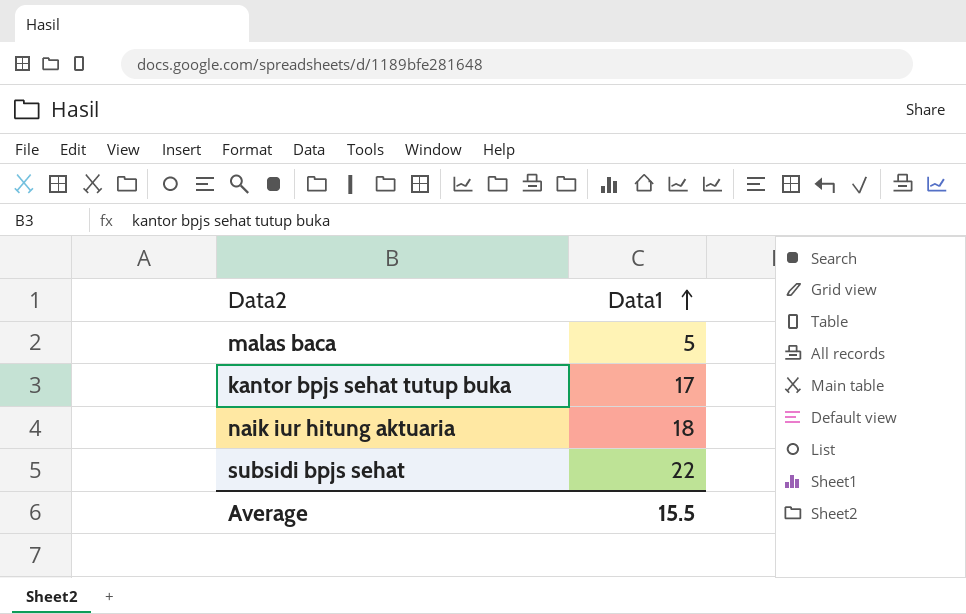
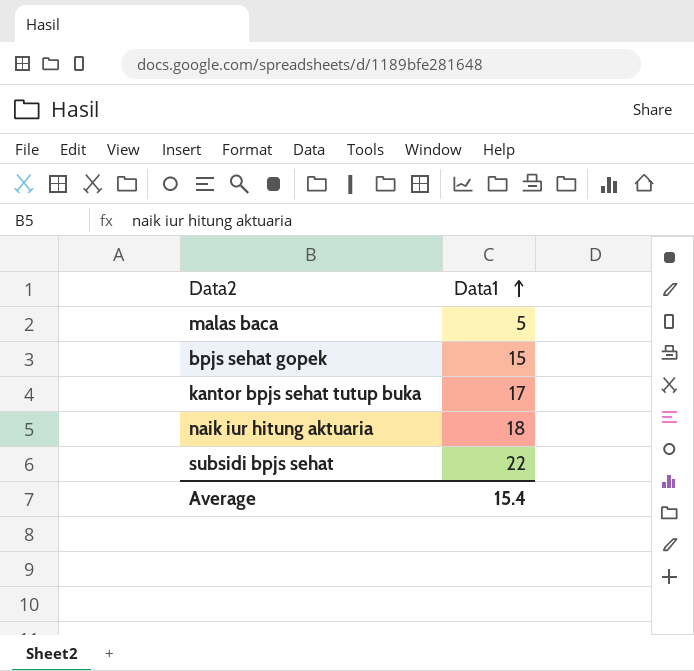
row bpjs sehat gopek: none -> 15
Average | Data1: 15.5 -> 15.4

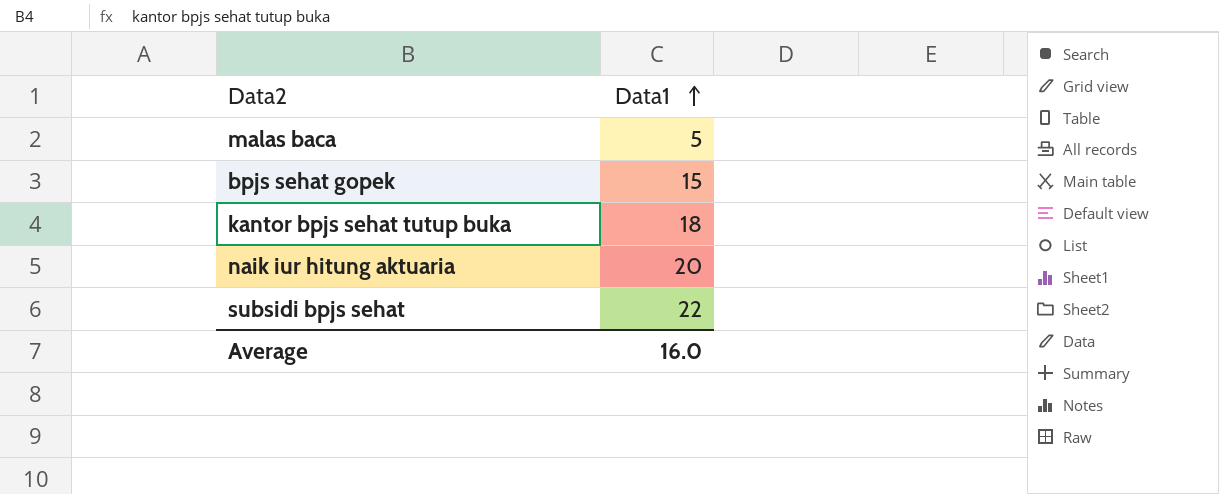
kantor bpjs sehat tutup buka | Data1: 17 -> 18
naik iur hitung aktuaria | Data1: 18 -> 20
Average | Data1: 15.4 -> 16.0

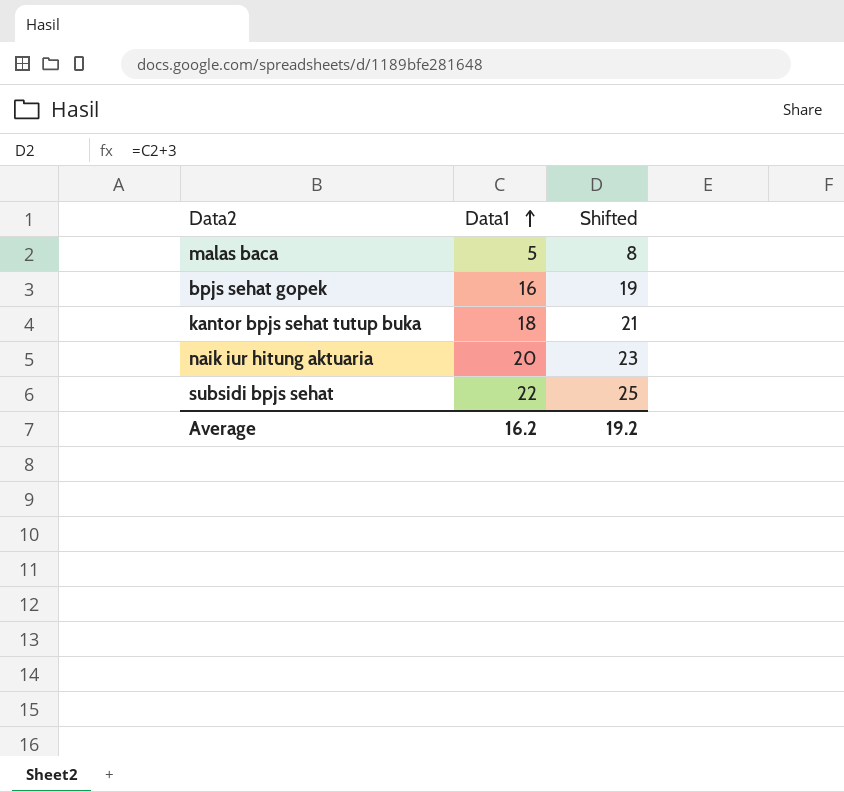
column Shifted | formula: none -> [Data1] + 3
bpjs sehat gopek | Data1: 15 -> 16
Average | Data1: 16.0 -> 16.2

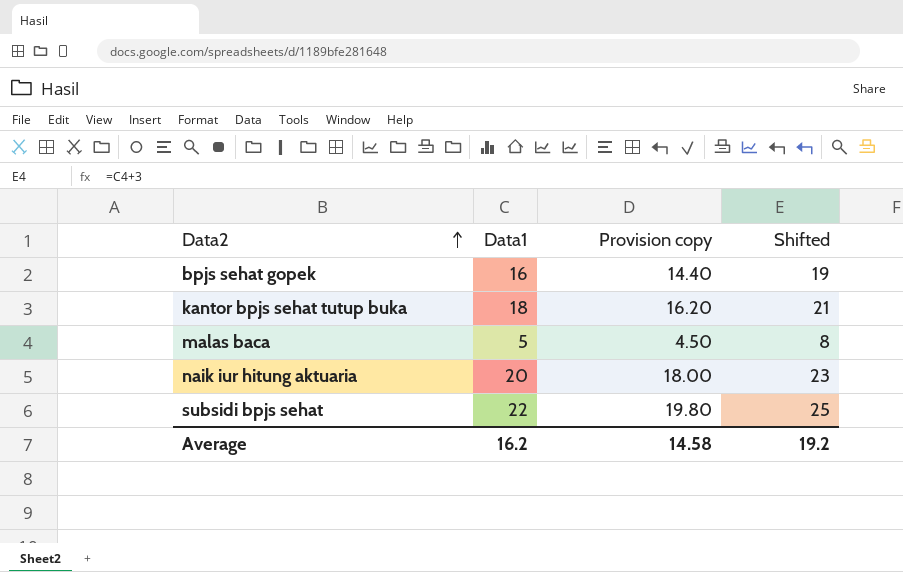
row order: Data1 ascending -> Data2 ascending
column Provision copy | formula: none -> [Data1] * 0.9

